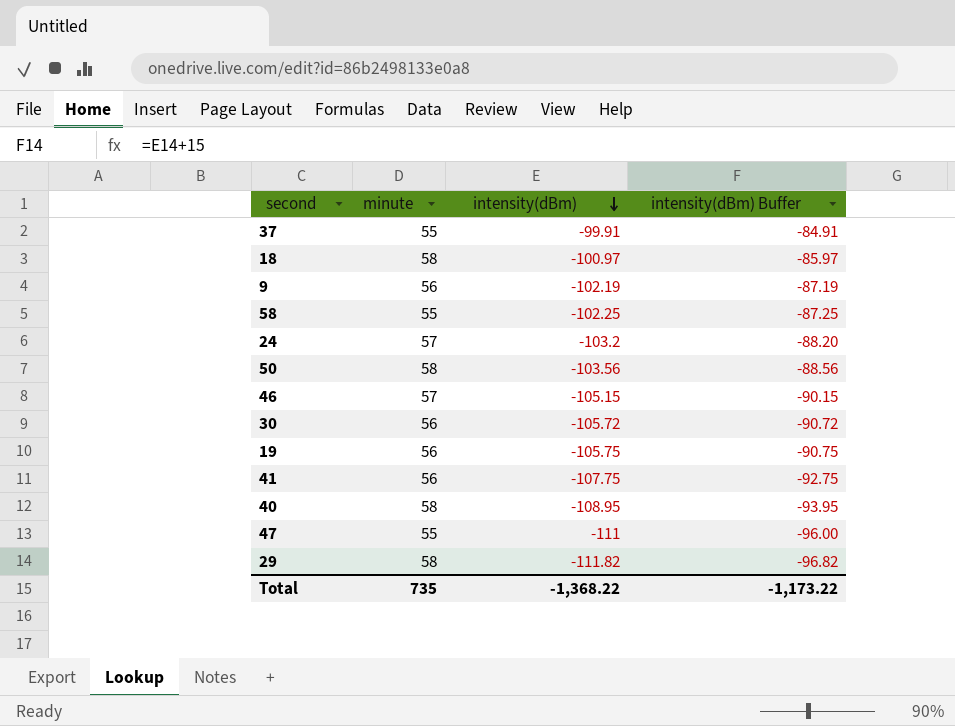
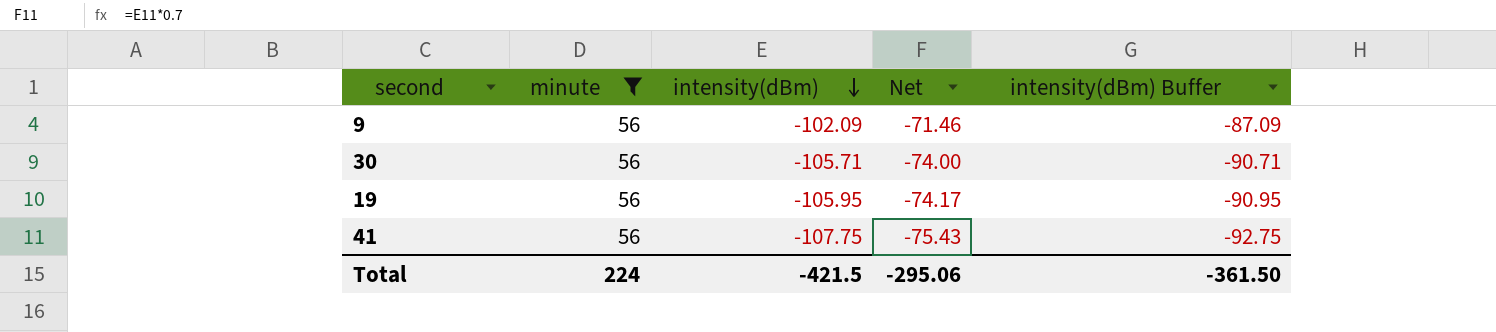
filter: none -> minute = 56
column Net | formula: none -> [intensity(dBm)] * 0.7
9 | intensity(dBm): -102.19 -> -102.09
9 | intensity(dBm) Buffer: -87.19 -> -87.09
30 | intensity(dBm): -105.72 -> -105.71
30 | intensity(dBm) Buffer: -90.72 -> -90.71
19 | intensity(dBm): -105.75 -> -105.95
19 | intensity(dBm) Buffer: -90.75 -> -90.95
Total | minute: 735 -> 224
Total | intensity(dBm): -1,368.22 -> -421.5
Total | intensity(dBm) Buffer: -1,173.22 -> -361.50

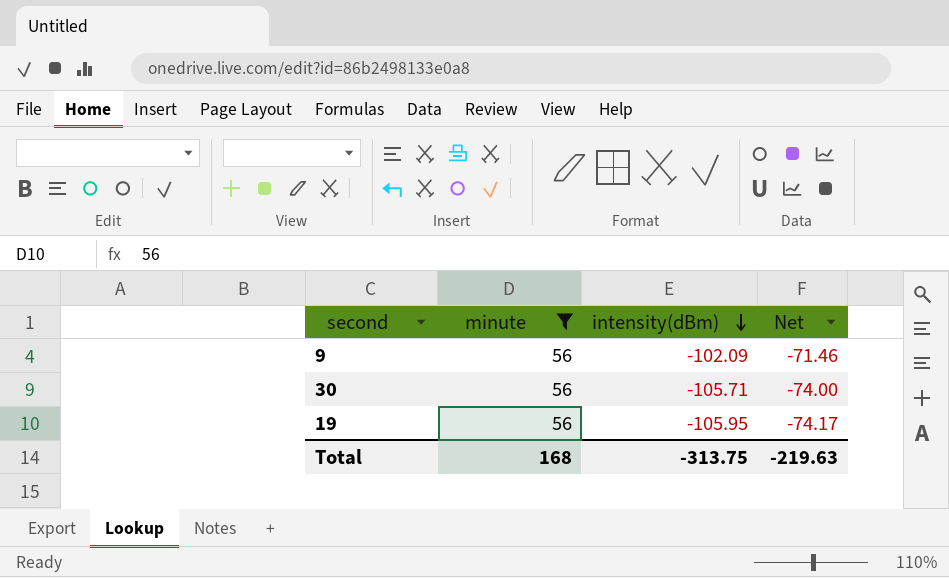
column intensity(dBm) Buffer | formula: [intensity(dBm)] + 15 -> none
row 41: 56 | -107.75 | -75.43 | -92.75 -> none
Total | minute: 224 -> 168
Total | intensity(dBm): -421.5 -> -313.75
Total | Net: -295.06 -> -219.63

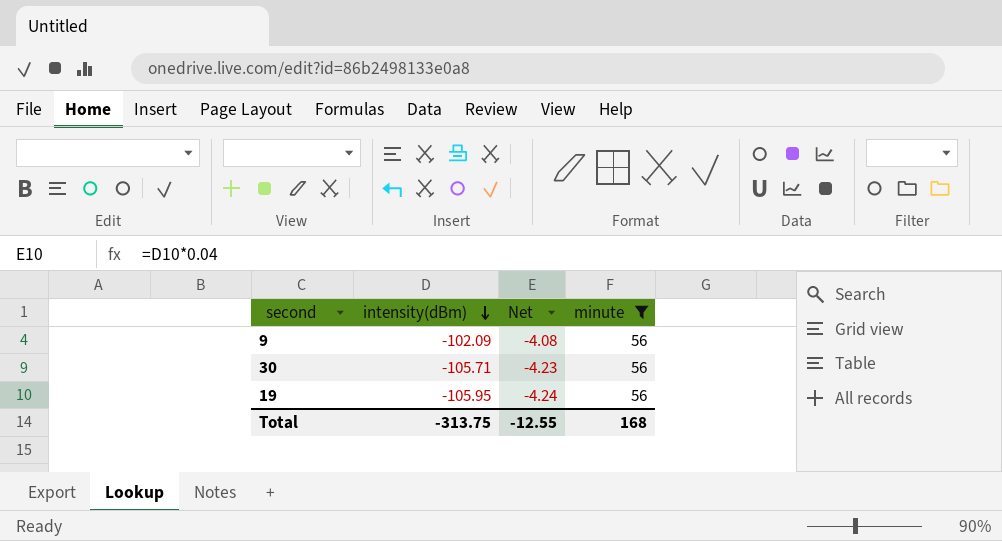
column Net | formula: [intensity(dBm)] * 0.7 -> [intensity(dBm)] * 0.04
column minute | position: 2 -> 4
Total | Net: -219.63 -> -12.55

